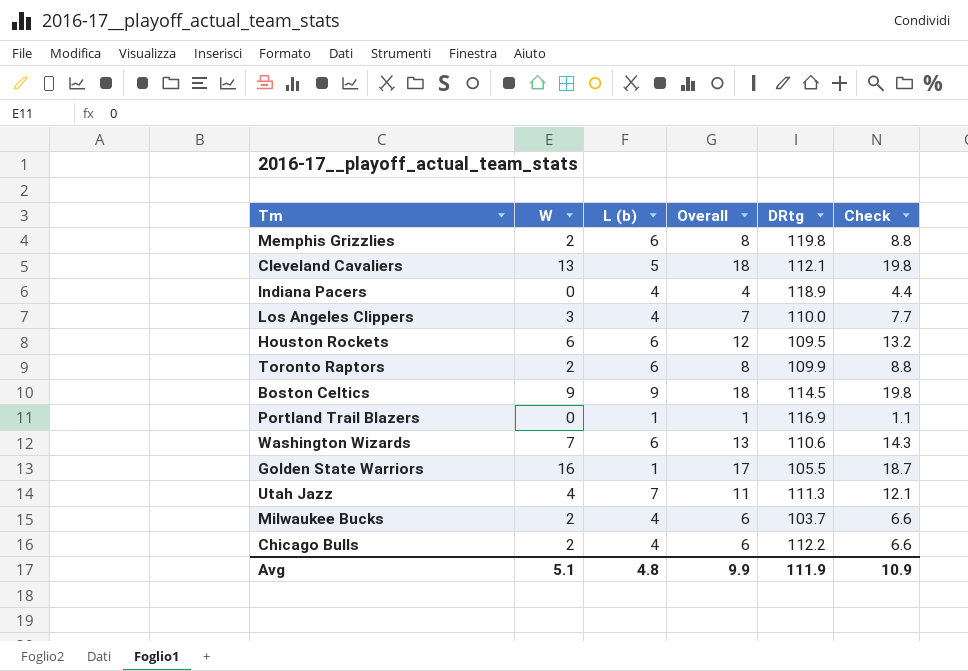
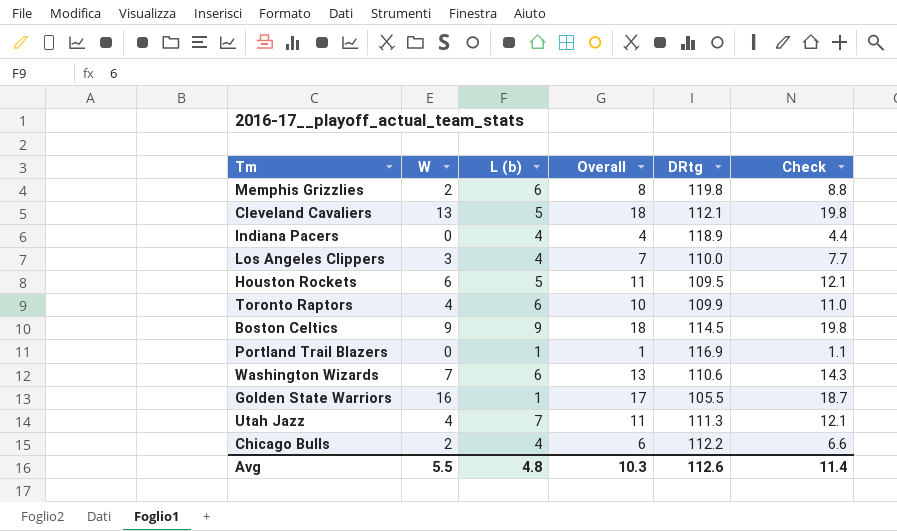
row Milwaukee Bucks: 2 | 4 | 6 | 103.7 | 6.6 -> none
Houston Rockets | L (b): 6 -> 5
Houston Rockets | Overall: 12 -> 11
Houston Rockets | Check: 13.2 -> 12.1
Toronto Raptors | W: 2 -> 4
Toronto Raptors | Overall: 8 -> 10
Toronto Raptors | Check: 8.8 -> 11.0
Avg | W: 5.1 -> 5.5
Avg | Overall: 9.9 -> 10.3
Avg | DRtg: 111.9 -> 112.6
Avg | Check: 10.9 -> 11.4

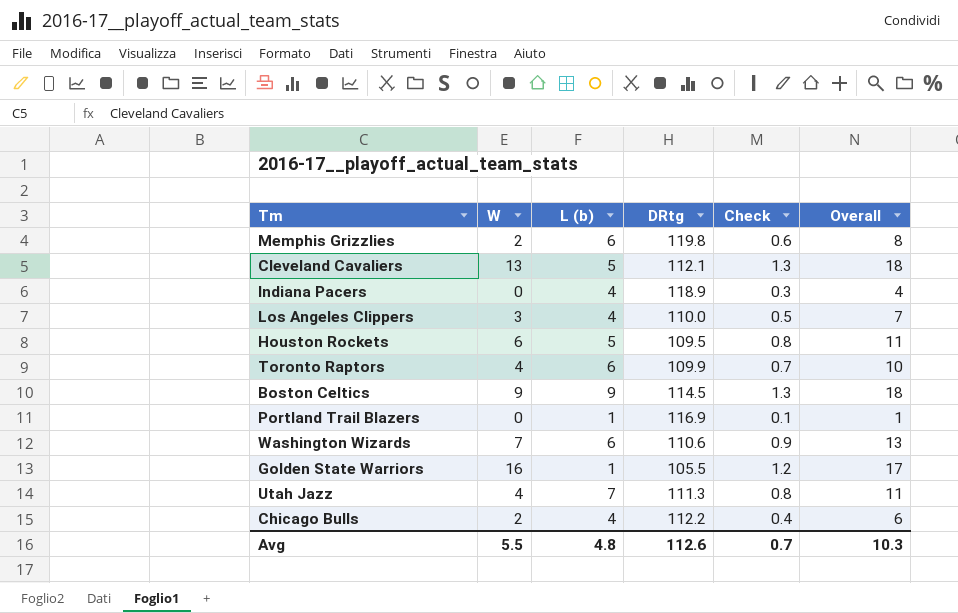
column Check | formula: [Overall] * 1.1 -> [Overall] * 0.07
column Overall | position: 4 -> 6
Avg | Check: 11.4 -> 0.7

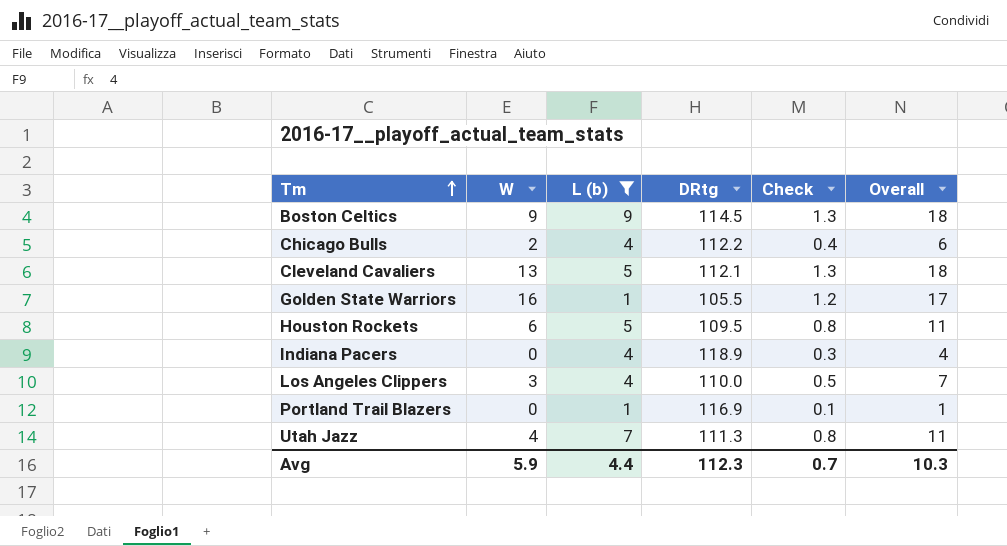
filter: none -> L (b) != 6
row order: none -> Tm ascending
Avg | W: 5.5 -> 5.9
Avg | L (b): 4.8 -> 4.4
Avg | DRtg: 112.6 -> 112.3

